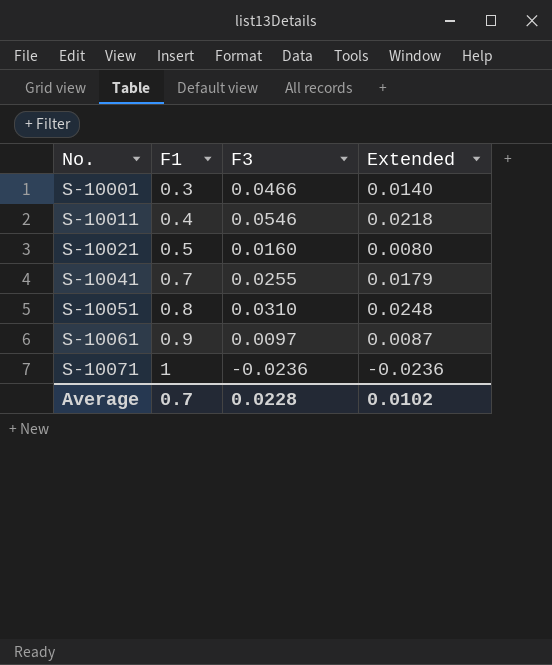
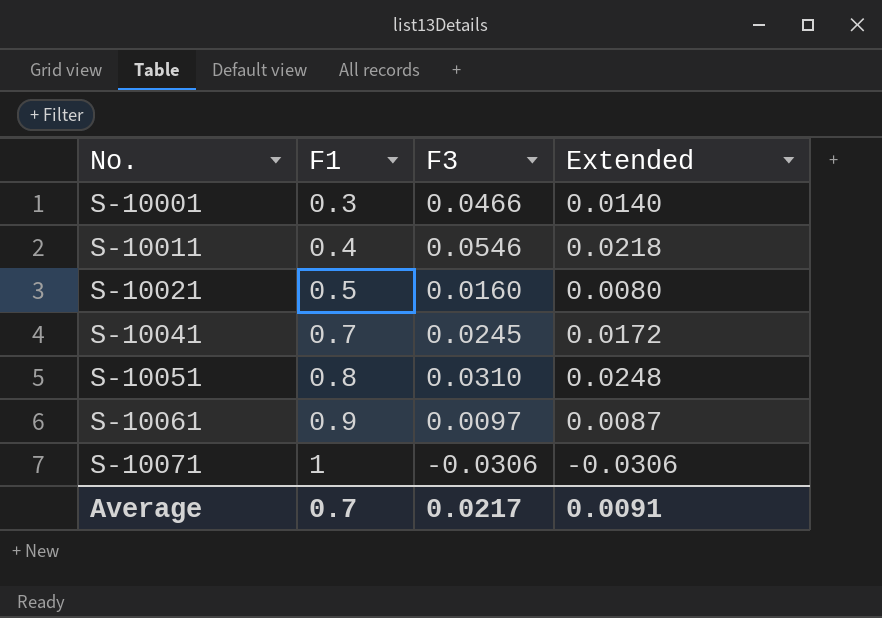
S-10041 | F3: 0.0255 -> 0.0245
S-10041 | Extended: 0.0179 -> 0.0172
S-10071 | F3: -0.0236 -> -0.0306
S-10071 | Extended: -0.0236 -> -0.0306
Average | F3: 0.0228 -> 0.0217
Average | Extended: 0.0102 -> 0.0091

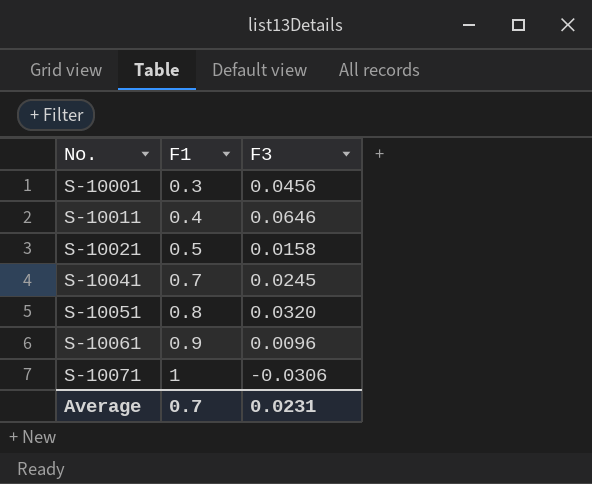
column Extended | formula: [F1] * [F3] -> none
S-10001 | F3: 0.0466 -> 0.0456
S-10011 | F3: 0.0546 -> 0.0646
S-10021 | F3: 0.0160 -> 0.0158
S-10051 | F3: 0.0310 -> 0.0320
S-10061 | F3: 0.0097 -> 0.0096
Average | F3: 0.0217 -> 0.0231

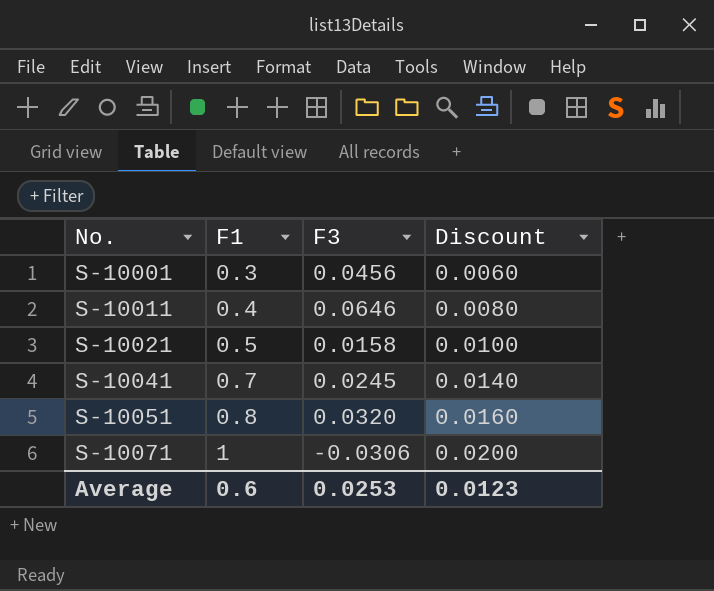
column Discount | formula: none -> [F1] * 0.02
row S-10061: 0.9 | 0.0096 -> none
Average | F1: 0.7 -> 0.6
Average | F3: 0.0231 -> 0.0253

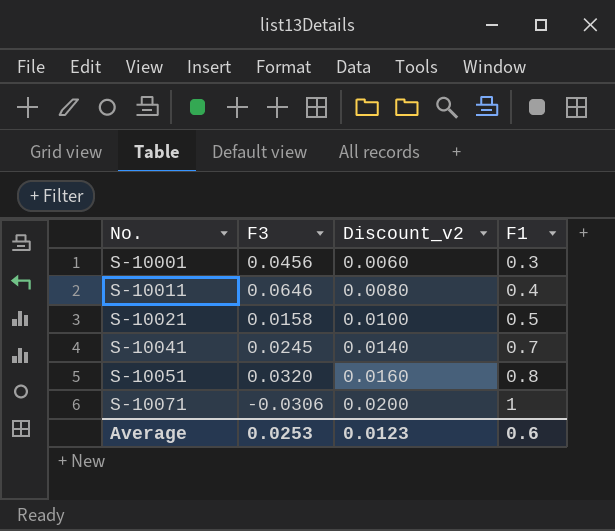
column name: Discount -> Discount_v2
column F1 | position: 2 -> 4

